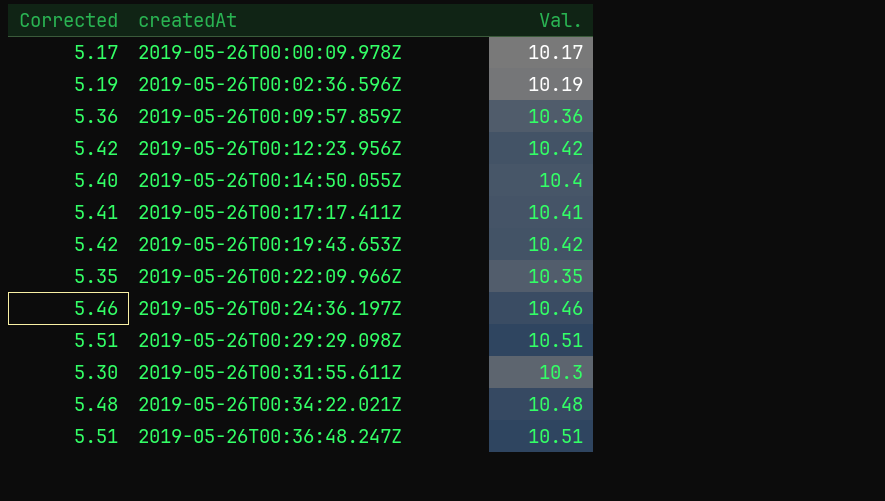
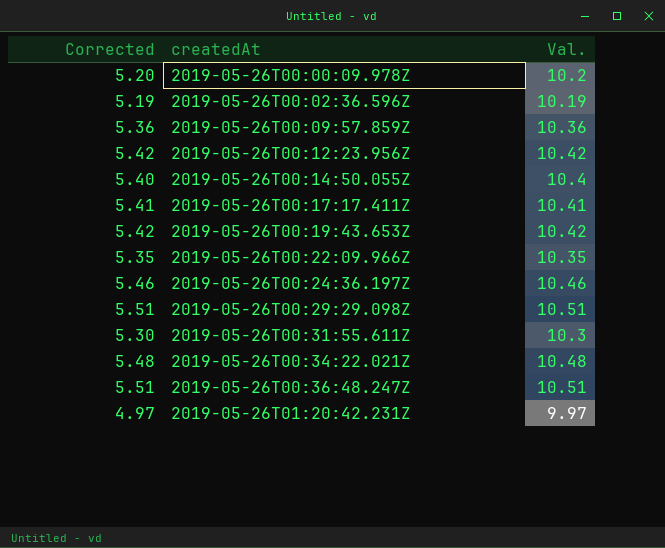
2019-05-26T00:00:09.978Z | Corrected: 5.17 -> 5.20
2019-05-26T00:00:09.978Z | Val.: 10.17 -> 10.2
row 2019-05-26T01:20:42.231Z: none -> 4.97 | 9.97

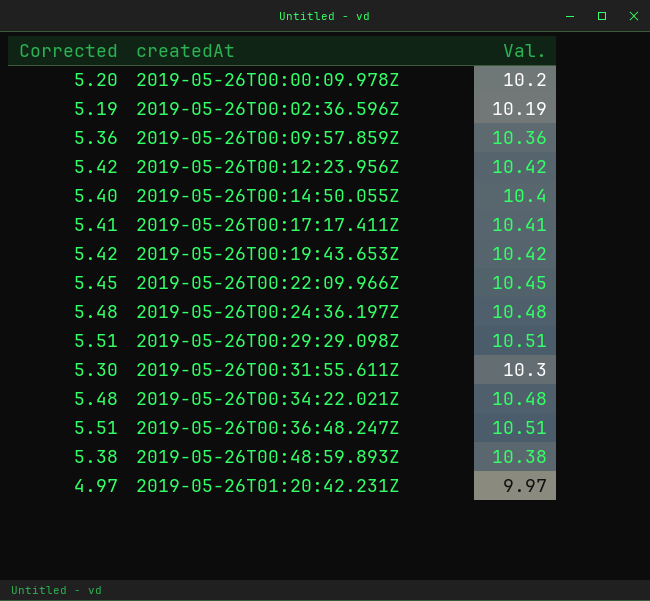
2019-05-26T00:22:09.966Z | Corrected: 5.35 -> 5.45
2019-05-26T00:22:09.966Z | Val.: 10.35 -> 10.45
2019-05-26T00:24:36.197Z | Corrected: 5.46 -> 5.48
2019-05-26T00:24:36.197Z | Val.: 10.46 -> 10.48
row 2019-05-26T00:48:59.893Z: none -> 5.38 | 10.38

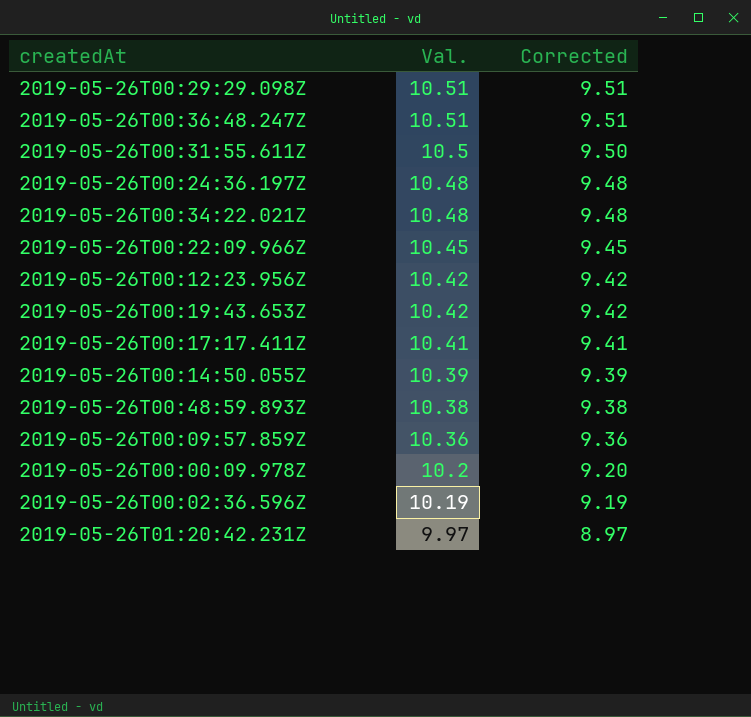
row order: createdAt ascending -> Val. descending
column Corrected | formula: [Val.] - 5 -> [Val.] - 1
column Corrected | position: 1 -> 3
2019-05-26T00:31:55.611Z | Val.: 10.3 -> 10.5
2019-05-26T00:14:50.055Z | Val.: 10.4 -> 10.39

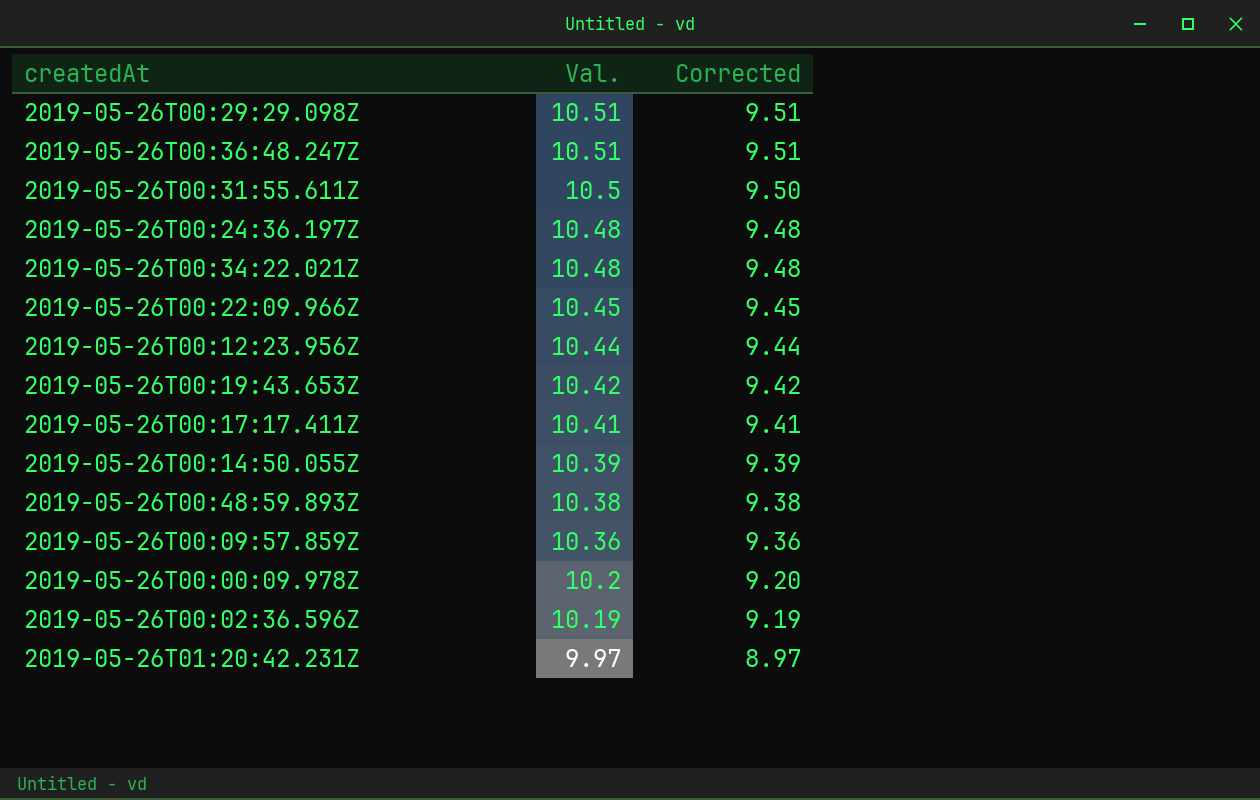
2019-05-26T00:12:23.956Z | Val.: 10.42 -> 10.44
2019-05-26T00:12:23.956Z | Corrected: 9.42 -> 9.44

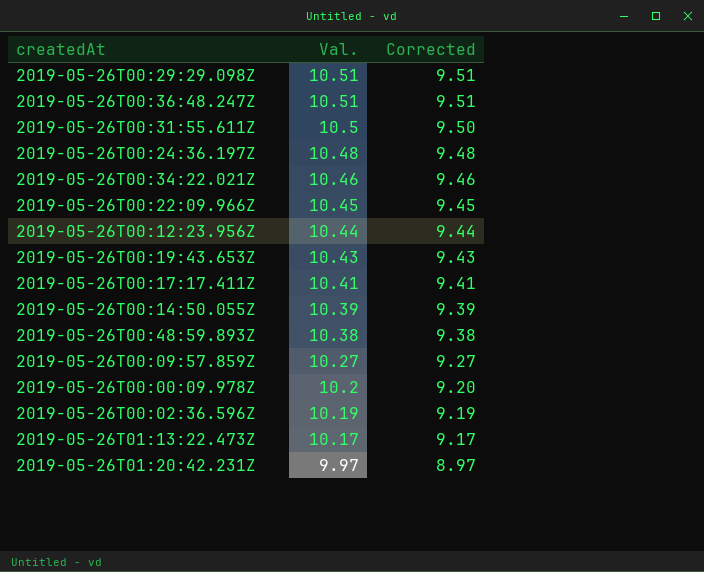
2019-05-26T00:34:22.021Z | Val.: 10.48 -> 10.46
2019-05-26T00:34:22.021Z | Corrected: 9.48 -> 9.46
2019-05-26T00:19:43.653Z | Val.: 10.42 -> 10.43
2019-05-26T00:19:43.653Z | Corrected: 9.42 -> 9.43
2019-05-26T00:09:57.859Z | Val.: 10.36 -> 10.27
2019-05-26T00:09:57.859Z | Corrected: 9.36 -> 9.27
row 2019-05-26T01:13:22.473Z: none -> 10.17 | 9.17

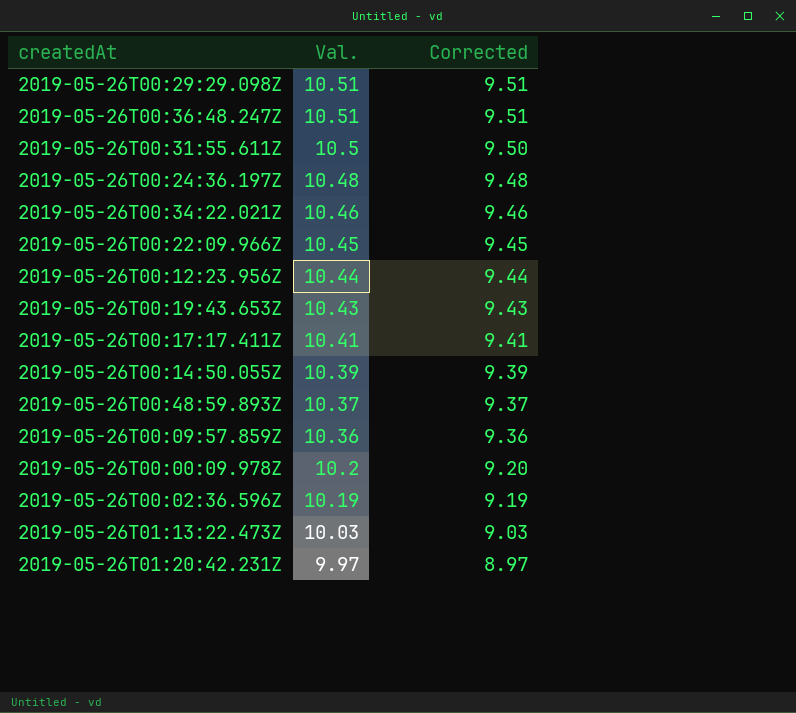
2019-05-26T00:48:59.893Z | Val.: 10.38 -> 10.37
2019-05-26T00:48:59.893Z | Corrected: 9.38 -> 9.37
2019-05-26T00:09:57.859Z | Val.: 10.27 -> 10.36
2019-05-26T00:09:57.859Z | Corrected: 9.27 -> 9.36
2019-05-26T01:13:22.473Z | Val.: 10.17 -> 10.03
2019-05-26T01:13:22.473Z | Corrected: 9.17 -> 9.03

